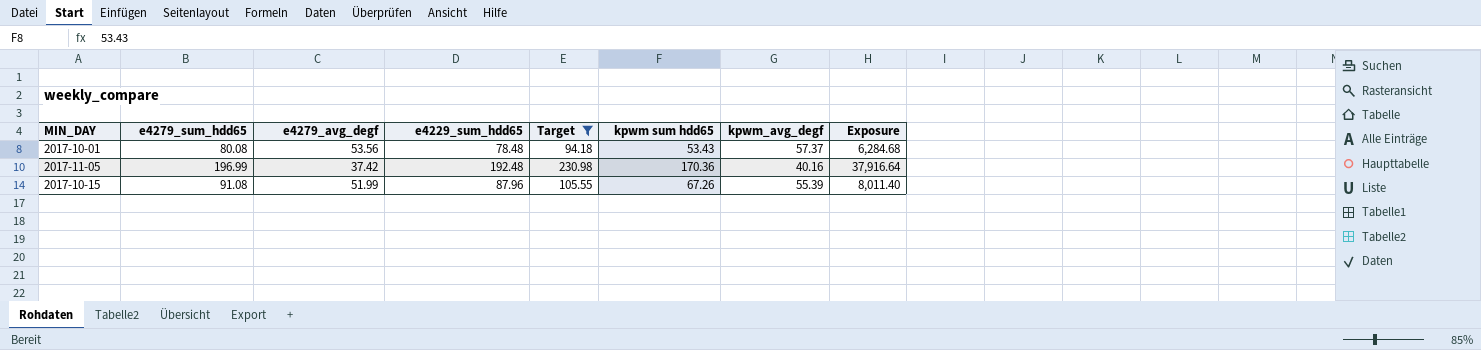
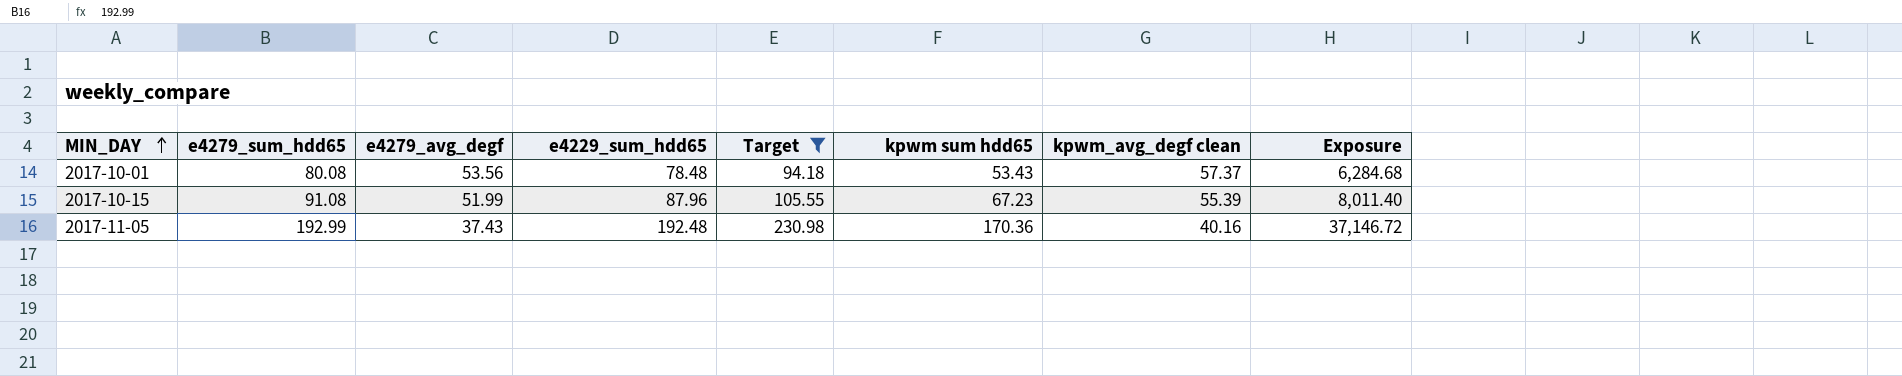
row order: none -> MIN_DAY ascending
column name: kpwm_avg_degf -> kpwm_avg_degf clean
2017-10-15 | kpwm sum hdd65: 67.26 -> 67.23
2017-11-05 | e4279_sum_hdd65: 196.99 -> 192.99
2017-11-05 | e4279_avg_degf: 37.42 -> 37.43
2017-11-05 | Exposure: 37,916.64 -> 37,146.72

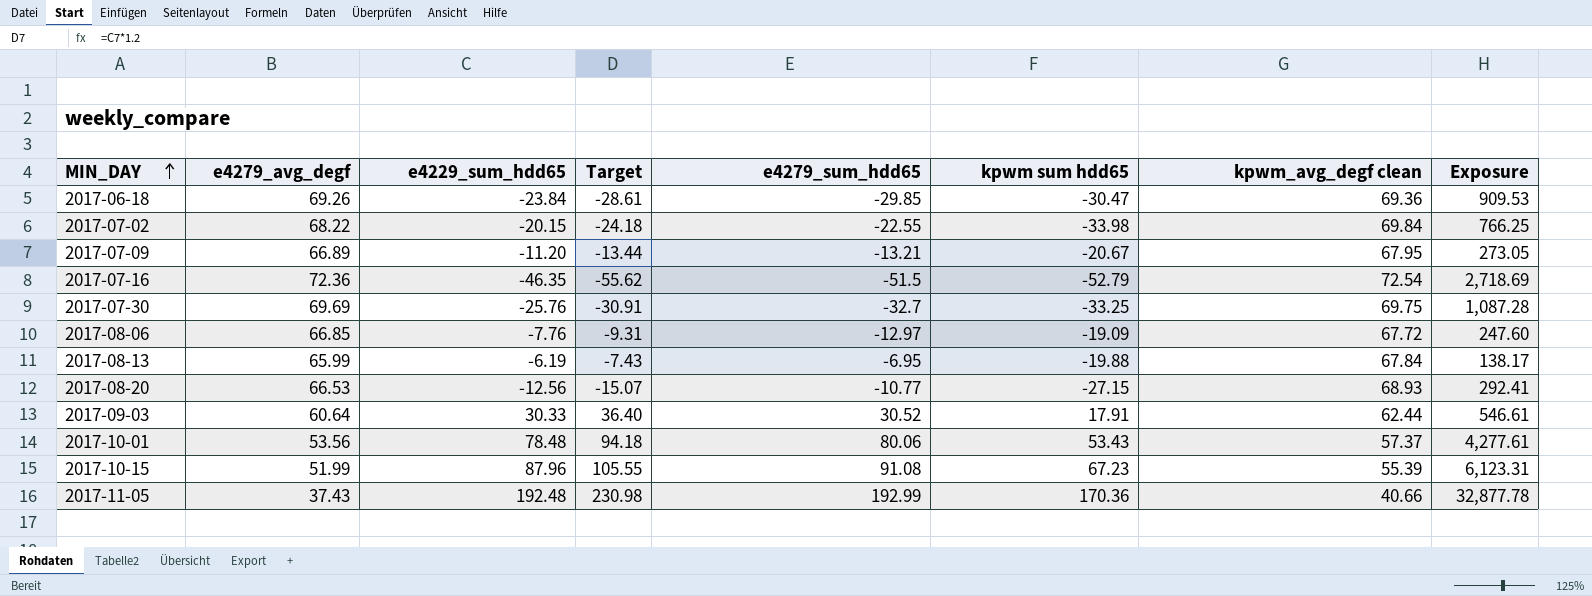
filter: Target >= 94.18 -> none
column e4279_sum_hdd65 | position: 2 -> 5
column Exposure | formula: [e4279_sum_hdd65] * [e4229_sum_hdd65] -> [e4279_sum_hdd65] * [kpwm sum hdd65]
2017-10-01 | e4279_sum_hdd65: 80.08 -> 80.06
2017-11-05 | kpwm_avg_degf clean: 40.16 -> 40.66

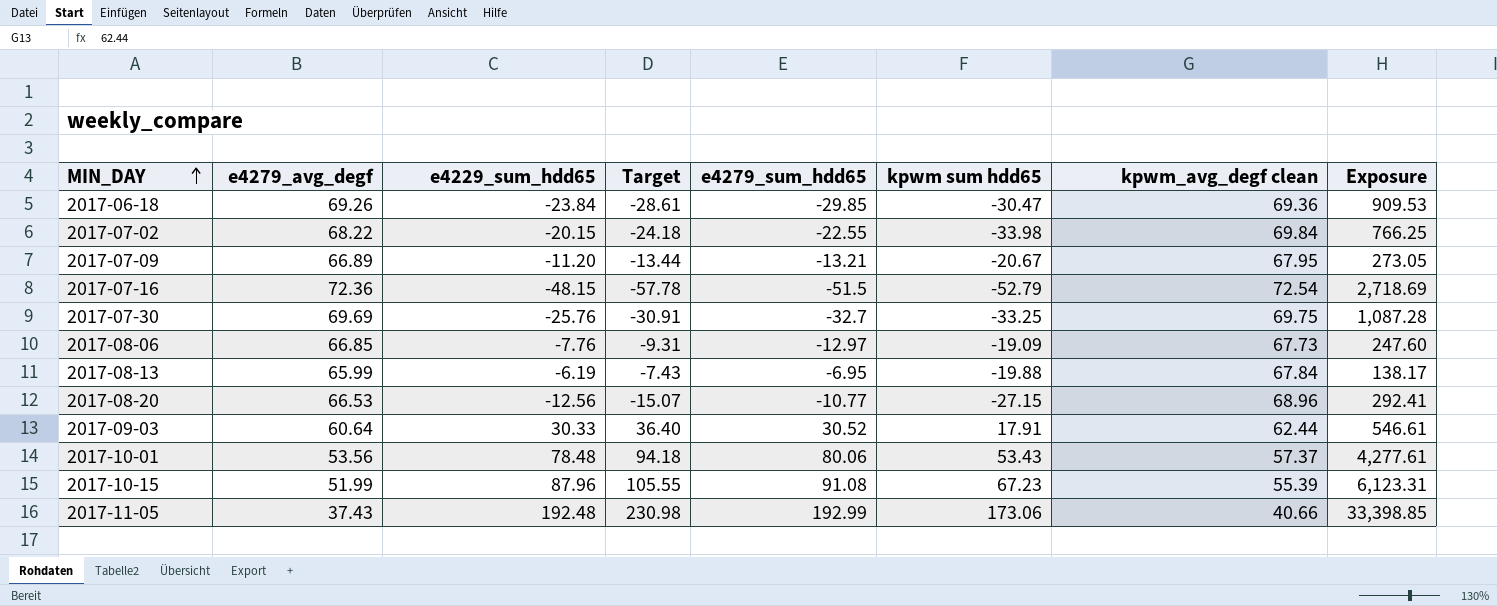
2017-07-16 | e4229_sum_hdd65: -46.35 -> -48.15
2017-07-16 | Target: -55.62 -> -57.78
2017-08-06 | kpwm_avg_degf clean: 67.72 -> 67.73
2017-08-20 | kpwm_avg_degf clean: 68.93 -> 68.96
2017-11-05 | kpwm sum hdd65: 170.36 -> 173.06
2017-11-05 | Exposure: 32,877.78 -> 33,398.85

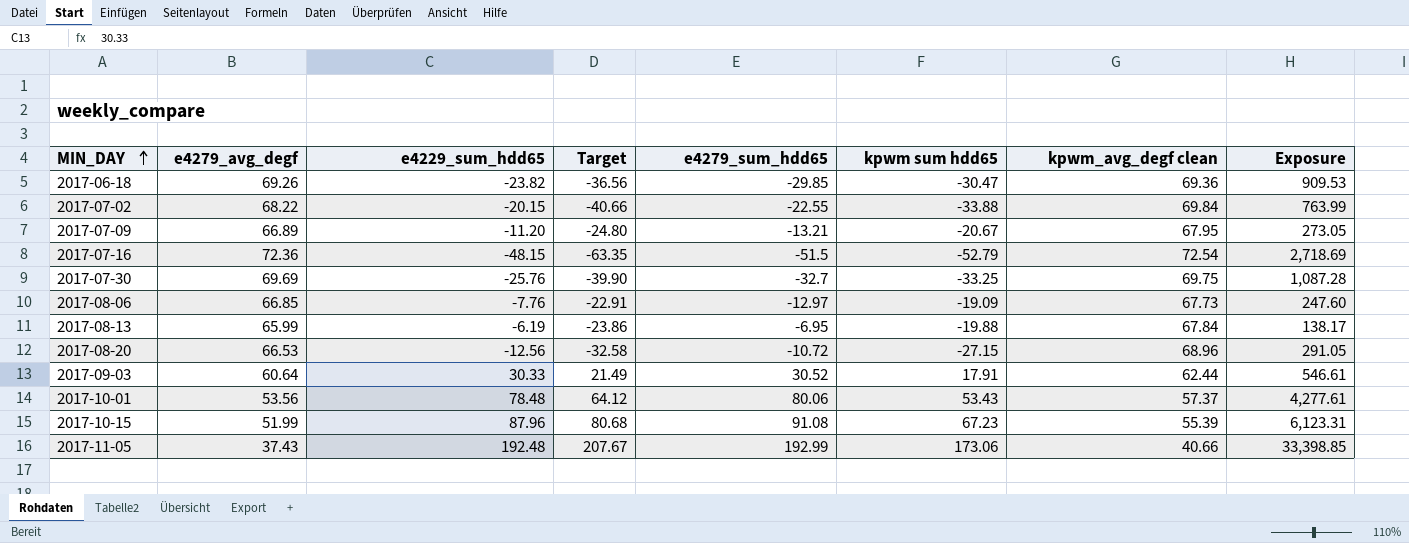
column Target | formula: [e4229_sum_hdd65] * 1.2 -> [kpwm sum hdd65] * 1.2
2017-06-18 | e4229_sum_hdd65: -23.84 -> -23.82
2017-07-02 | kpwm sum hdd65: -33.98 -> -33.88
2017-07-02 | Exposure: 766.25 -> 763.99
2017-08-20 | e4279_sum_hdd65: -10.77 -> -10.72
2017-08-20 | Exposure: 292.41 -> 291.05

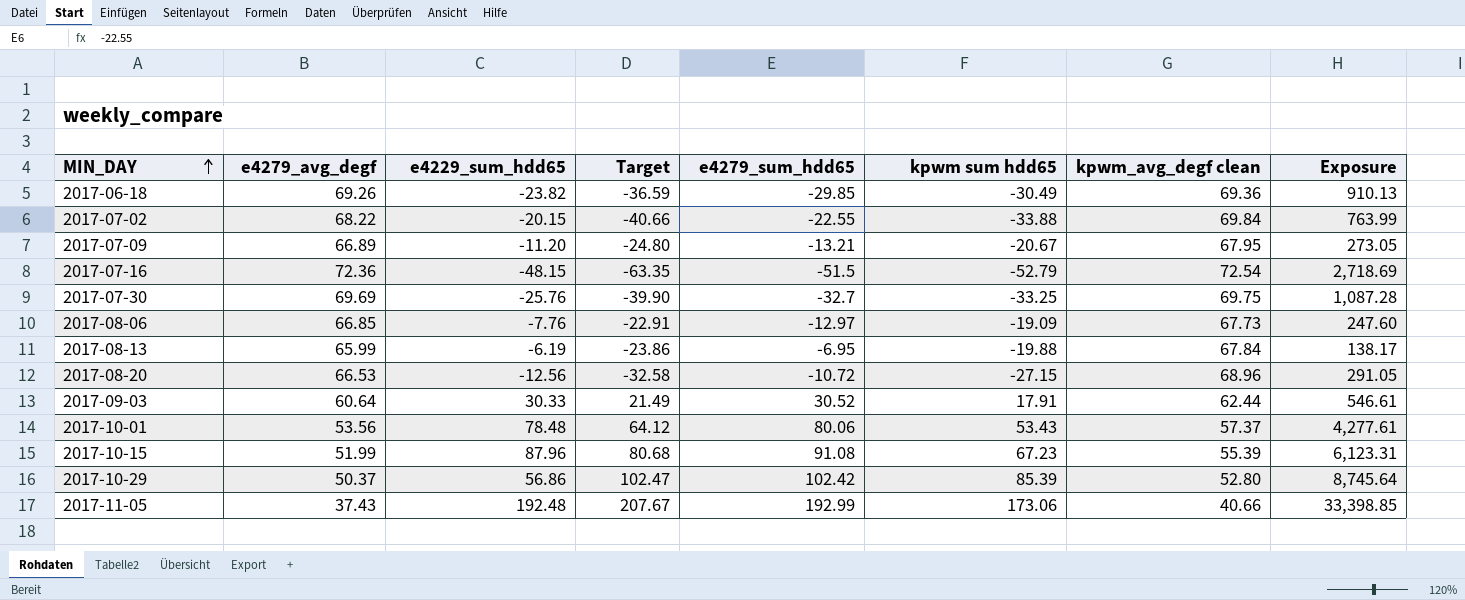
2017-06-18 | Target: -36.56 -> -36.59
2017-06-18 | kpwm sum hdd65: -30.47 -> -30.49
2017-06-18 | Exposure: 909.53 -> 910.13
row 2017-10-29: none -> 50.37 | 56.86 | 102.47 | 102.42 | 85.39 | 52.80 | 8,745.64

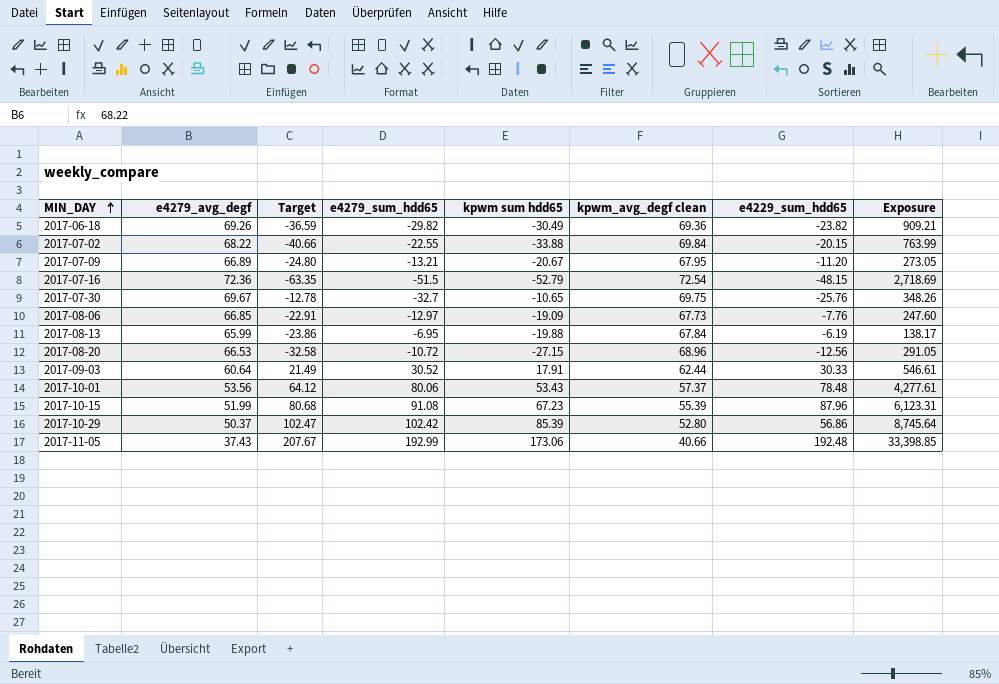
column e4229_sum_hdd65 | position: 3 -> 7
2017-06-18 | e4279_sum_hdd65: -29.85 -> -29.82
2017-06-18 | Exposure: 910.13 -> 909.21
2017-07-30 | e4279_avg_degf: 69.69 -> 69.67
2017-07-30 | Target: -39.90 -> -12.78
2017-07-30 | kpwm sum hdd65: -33.25 -> -10.65
2017-07-30 | Exposure: 1,087.28 -> 348.26

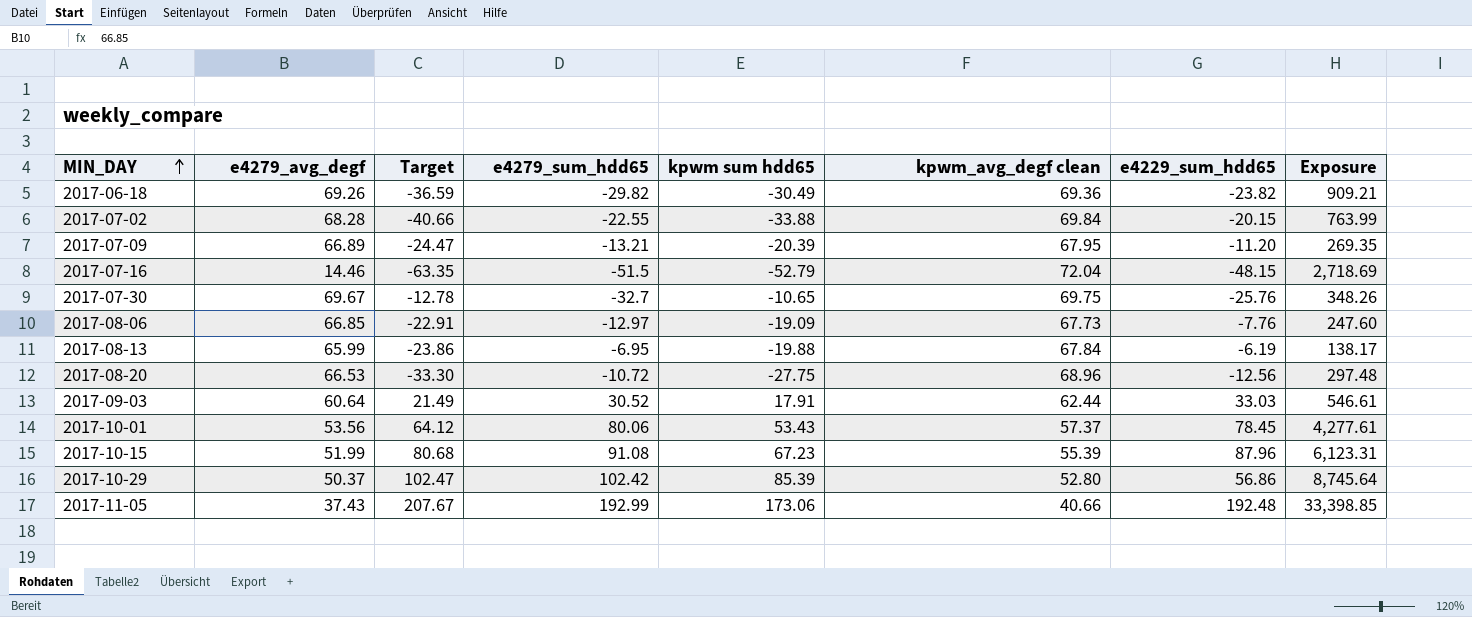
2017-07-02 | e4279_avg_degf: 68.22 -> 68.28
2017-07-09 | Target: -24.80 -> -24.47
2017-07-09 | kpwm sum hdd65: -20.67 -> -20.39
2017-07-09 | Exposure: 273.05 -> 269.35
2017-07-16 | e4279_avg_degf: 72.36 -> 14.46
2017-07-16 | kpwm_avg_degf clean: 72.54 -> 72.04
2017-08-20 | Target: -32.58 -> -33.30
2017-08-20 | kpwm sum hdd65: -27.15 -> -27.75
2017-08-20 | Exposure: 291.05 -> 297.48
2017-09-03 | e4229_sum_hdd65: 30.33 -> 33.03
2017-10-01 | e4229_sum_hdd65: 78.48 -> 78.45

